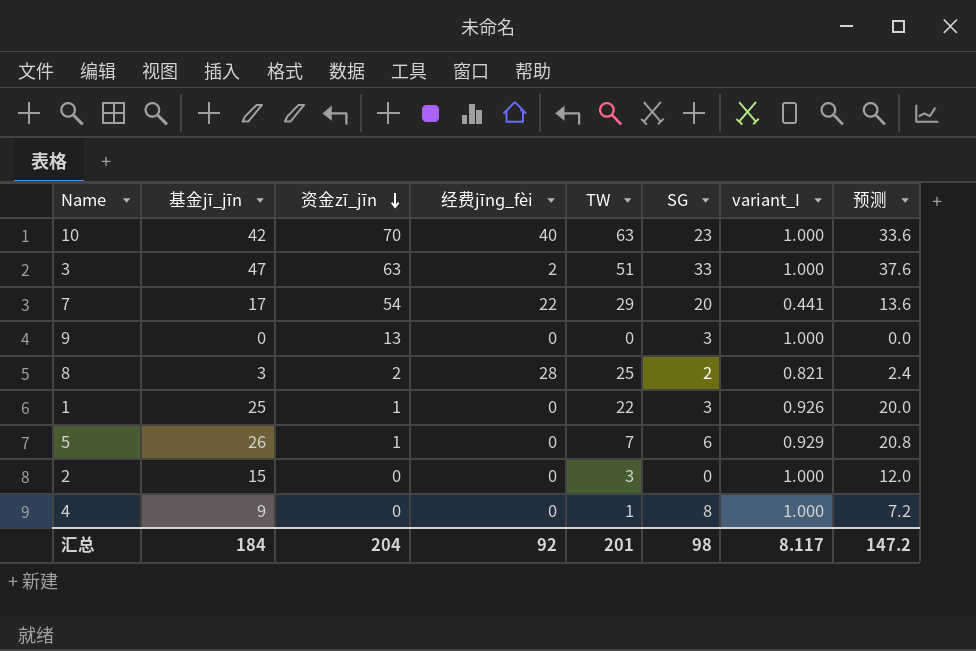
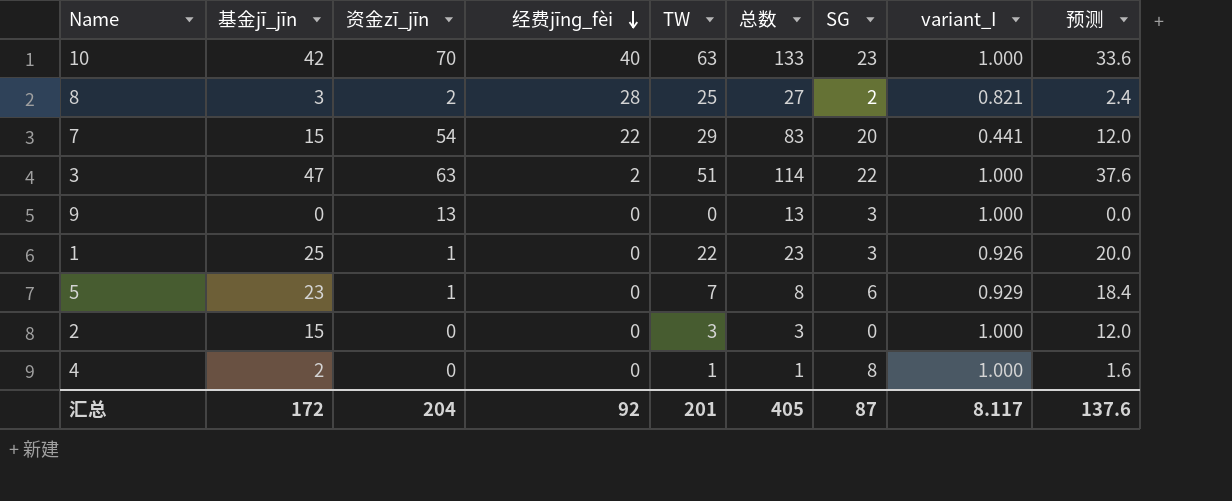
row order: 资金zī_jīn descending -> 经费jīnɡ_fèi descending
column 总数 | formula: none -> [资金zī_jīn] + [TW]
7 | 基金jī_jīn: 17 -> 15
7 | 预测: 13.6 -> 12.0
3 | SG: 33 -> 22
5 | 基金jī_jīn: 26 -> 23
5 | 预测: 20.8 -> 18.4
4 | 基金jī_jīn: 9 -> 2
4 | 预测: 7.2 -> 1.6
汇总 | 基金jī_jīn: 184 -> 172
汇总 | SG: 98 -> 87
汇总 | 预测: 147.2 -> 137.6

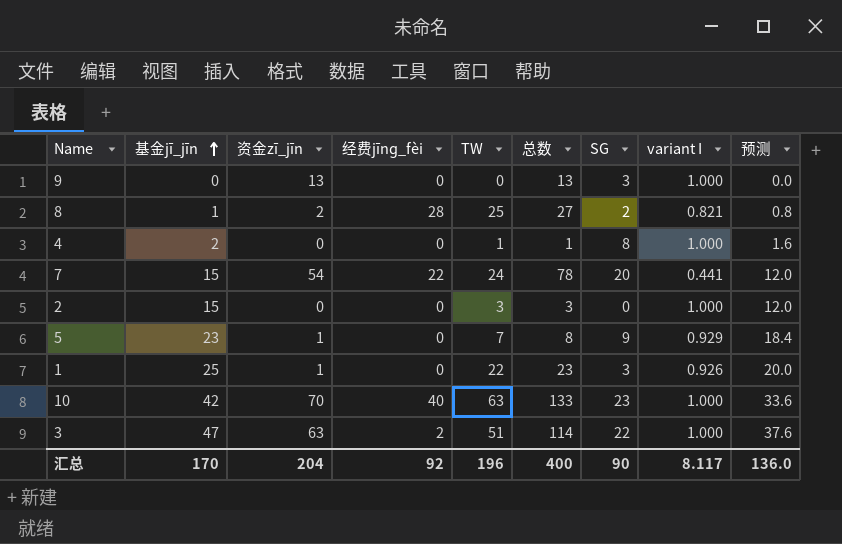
row order: 经费jīnɡ_fèi descending -> 基金jī_jīn ascending
column name: variant_I -> variant I
8 | 基金jī_jīn: 3 -> 1
8 | 预测: 2.4 -> 0.8
7 | TW: 29 -> 24
7 | 总数: 83 -> 78
5 | SG: 6 -> 9
汇总 | 基金jī_jīn: 172 -> 170
汇总 | TW: 201 -> 196
汇总 | 总数: 405 -> 400
汇总 | SG: 87 -> 90
汇总 | 预测: 137.6 -> 136.0

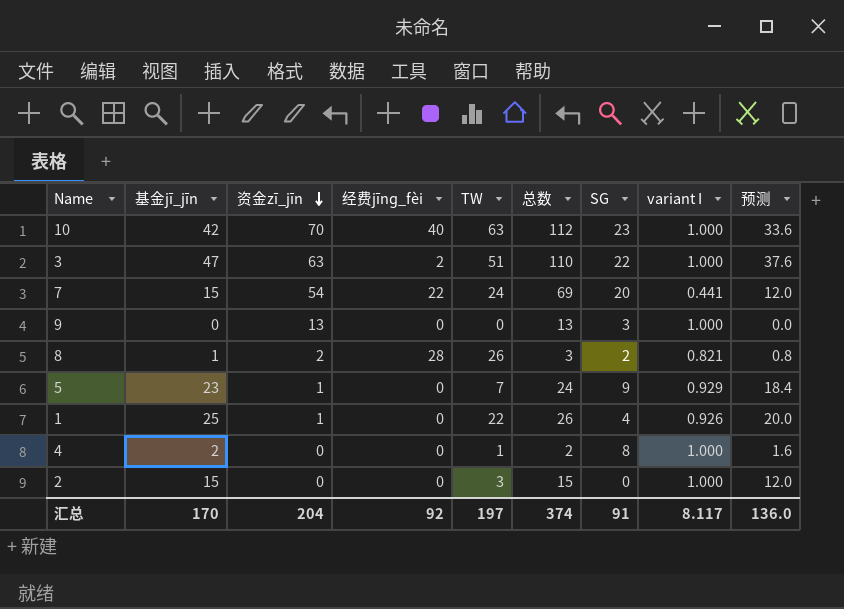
row order: 基金jī_jīn ascending -> 资金zī_jīn descending
column 总数 | formula: [资金zī_jīn] + [TW] -> [基金jī_jīn] + [资金zī_jīn]
8 | TW: 25 -> 26
1 | SG: 3 -> 4
汇总 | TW: 196 -> 197
汇总 | 总数: 400 -> 374
汇总 | SG: 90 -> 91

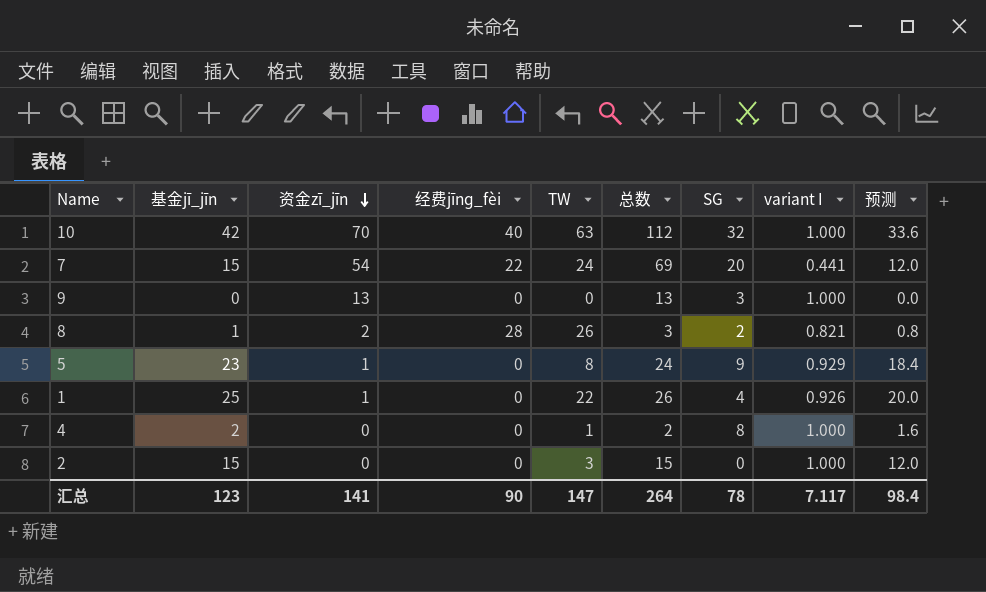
row 3: 47 | 63 | 2 | 51 | 110 | 22 | 1.000 | 37.6 -> none
10 | SG: 23 -> 32
5 | TW: 7 -> 8
汇总 | 基金jī_jīn: 170 -> 123
汇总 | 资金zī_jīn: 204 -> 141
汇总 | 经费jīnɡ_fèi: 92 -> 90
汇总 | TW: 197 -> 147
汇总 | 总数: 374 -> 264
汇总 | SG: 91 -> 78
汇总 | variant I: 8.117 -> 7.117
汇总 | 预测: 136.0 -> 98.4

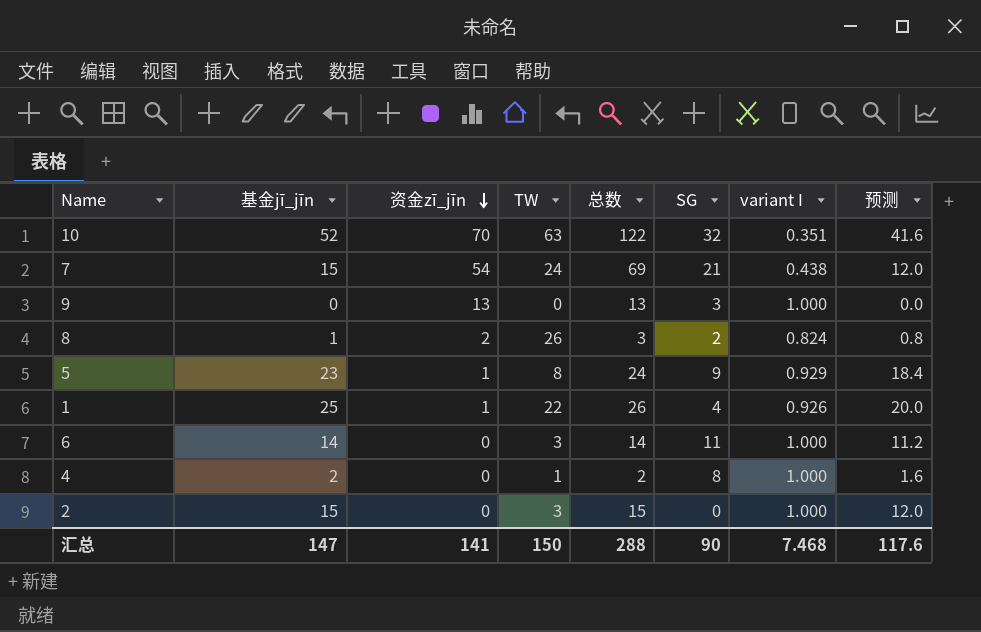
column 经费jīnɡ_fèi | position: 4 -> none
10 | 基金jī_jīn: 42 -> 52
10 | 总数: 112 -> 122
10 | variant I: 1.000 -> 0.351
10 | 预测: 33.6 -> 41.6
7 | SG: 20 -> 21
7 | variant I: 0.441 -> 0.438
8 | variant I: 0.821 -> 0.824
row 6: none -> 14 | 0 | 3 | 14 | 11 | 1.000 | 11.2
汇总 | 基金jī_jīn: 123 -> 147
汇总 | TW: 147 -> 150
汇总 | 总数: 264 -> 288
汇总 | SG: 78 -> 90
汇总 | variant I: 7.117 -> 7.468
汇总 | 预测: 98.4 -> 117.6

